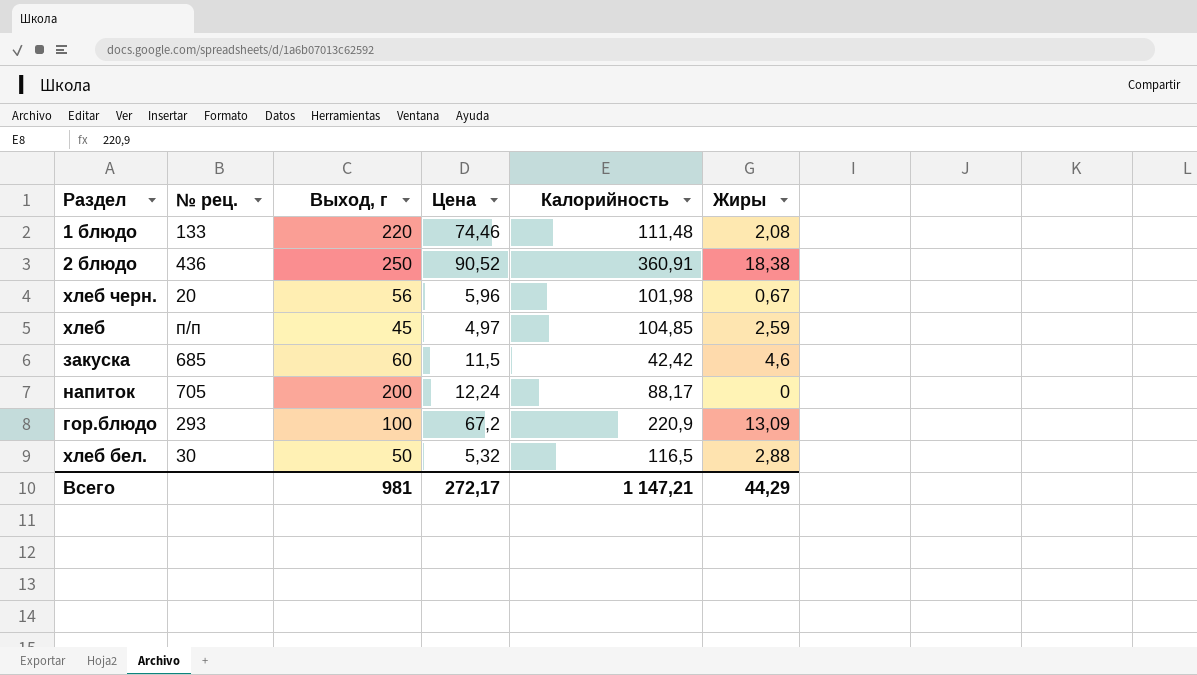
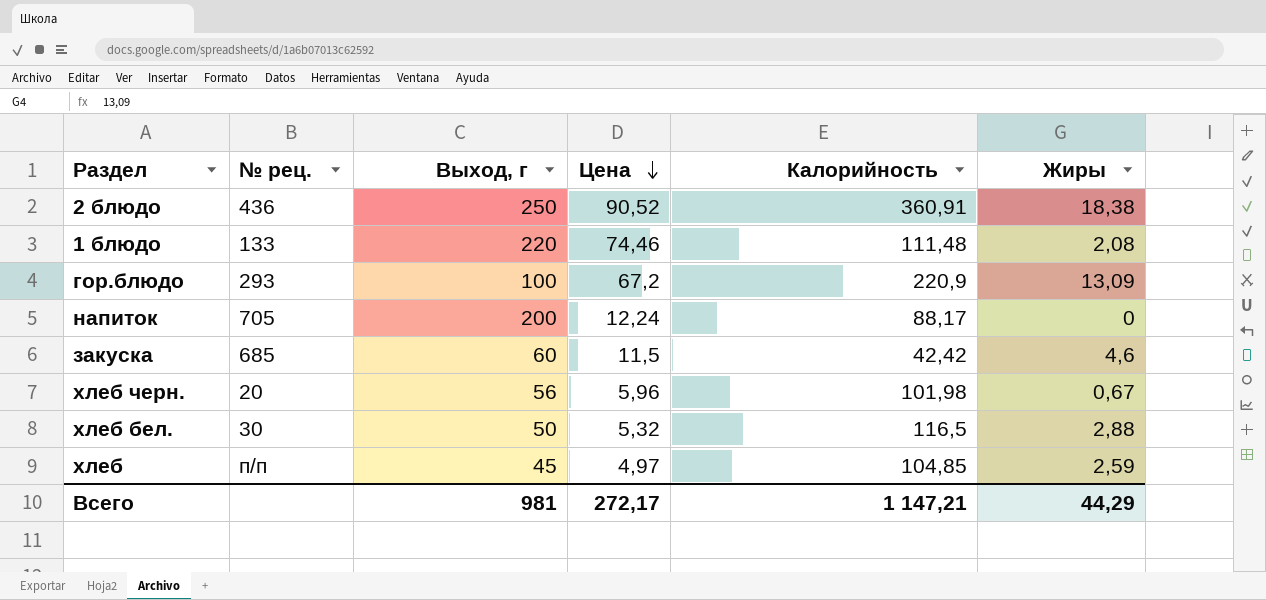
row order: none -> Цена descending

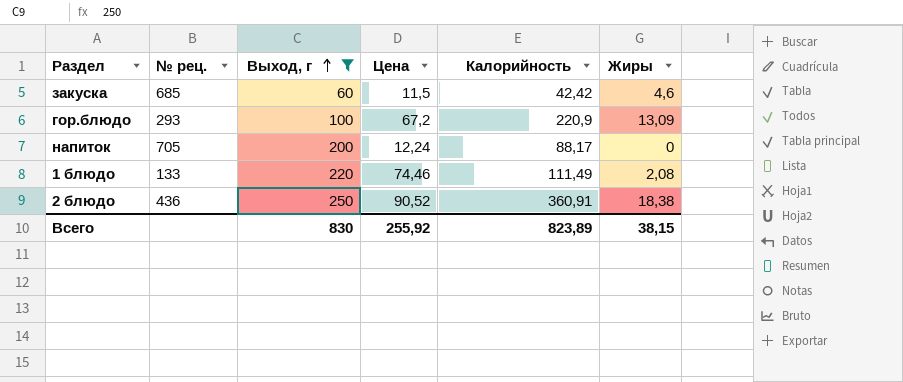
filter: none -> Выход, г >= 60
row order: Цена descending -> Выход, г ascending
1 блюдо | Калорийность: 111,48 -> 111,49
Всего | Выход, г: 981 -> 830
Всего | Цена: 272,17 -> 255,92
Всего | Калорийность: 1 147,21 -> 823,89
Всего | Жиры: 44,29 -> 38,15

